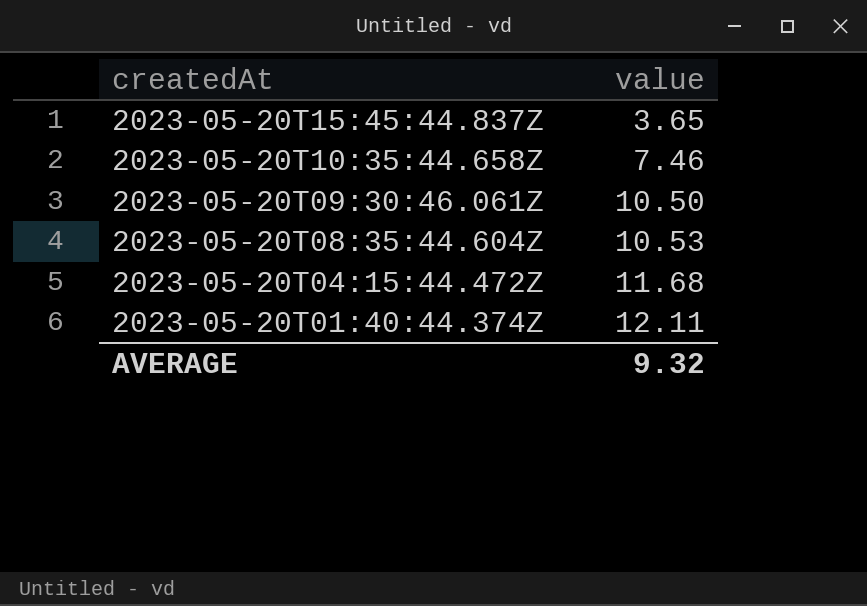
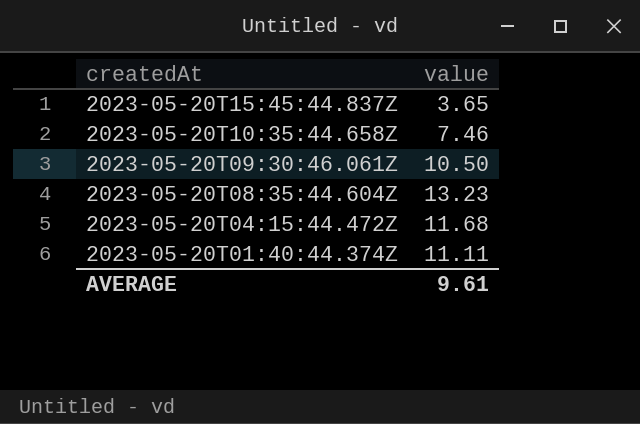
2023-05-20T08:35:44.604Z | value: 10.53 -> 13.23
2023-05-20T01:40:44.374Z | value: 12.11 -> 11.11
AVERAGE | value: 9.32 -> 9.61

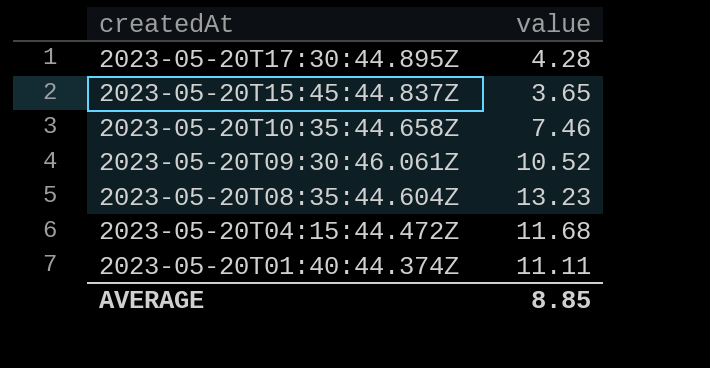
row 2023-05-20T17:30:44.895Z: none -> 4.28
2023-05-20T09:30:46.061Z | value: 10.50 -> 10.52
AVERAGE | value: 9.61 -> 8.85

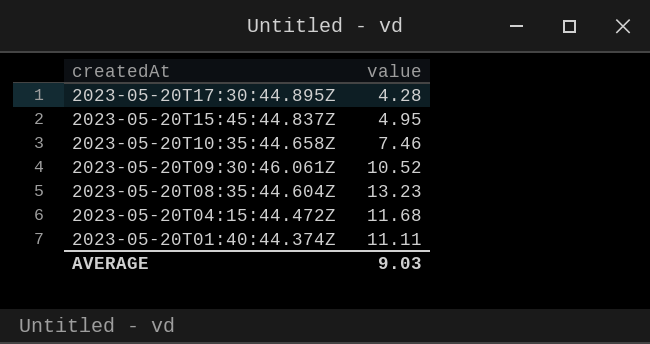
2023-05-20T15:45:44.837Z | value: 3.65 -> 4.95
AVERAGE | value: 8.85 -> 9.03

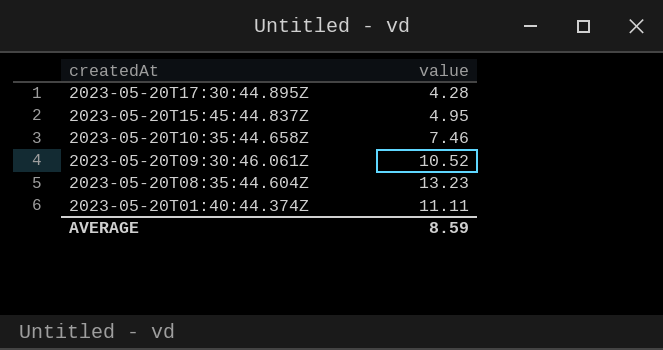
row 2023-05-20T04:15:44.472Z: 11.68 -> none
AVERAGE | value: 9.03 -> 8.59

